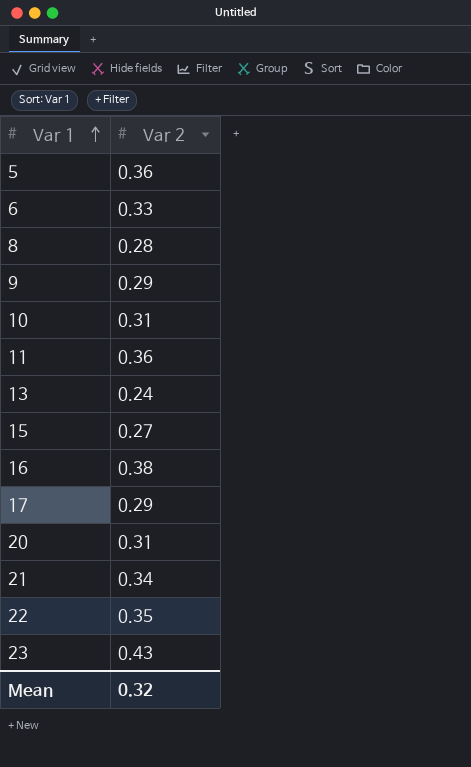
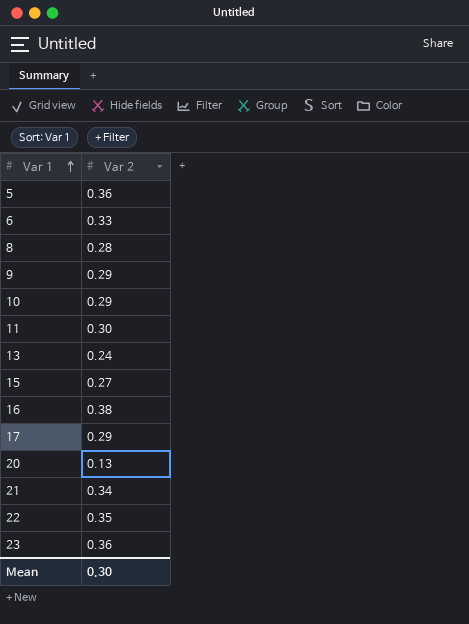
10 | Var 2: 0.31 -> 0.29
11 | Var 2: 0.36 -> 0.30
20 | Var 2: 0.31 -> 0.13
23 | Var 2: 0.43 -> 0.36
Mean | Var 2: 0.32 -> 0.30

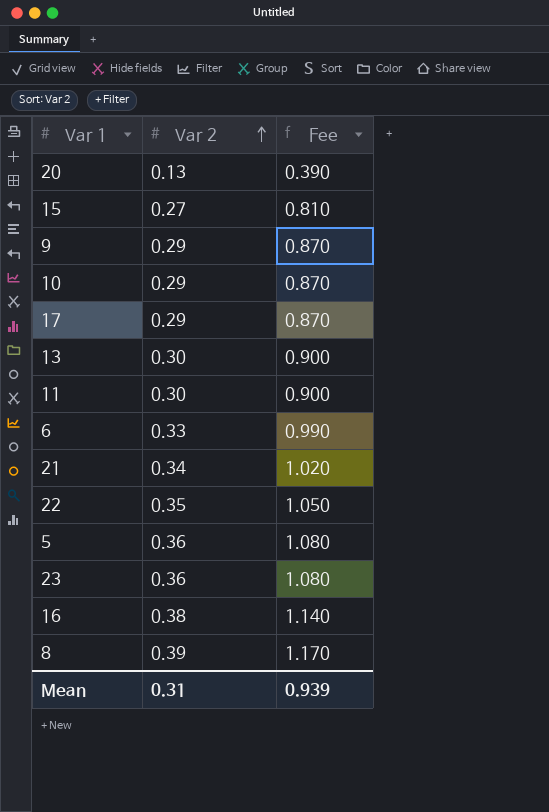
row order: Var 1 ascending -> Var 2 ascending
column Fee | formula: none -> [Var 2] * 3
13 | Var 2: 0.24 -> 0.30
8 | Var 2: 0.28 -> 0.39
Mean | Var 2: 0.30 -> 0.31

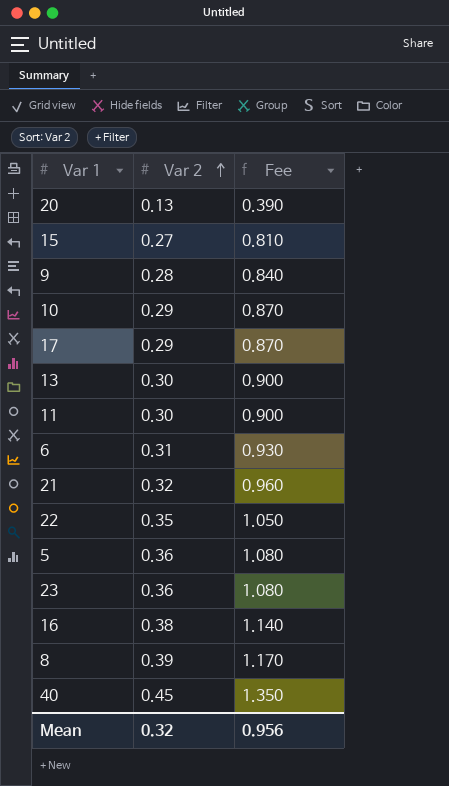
9 | Var 2: 0.29 -> 0.28
9 | Fee: 0.870 -> 0.840
6 | Var 2: 0.33 -> 0.31
6 | Fee: 0.990 -> 0.930
21 | Var 2: 0.34 -> 0.32
21 | Fee: 1.020 -> 0.960
row 40: none -> 0.45 | 1.350
Mean | Var 2: 0.31 -> 0.32
Mean | Fee: 0.939 -> 0.956

